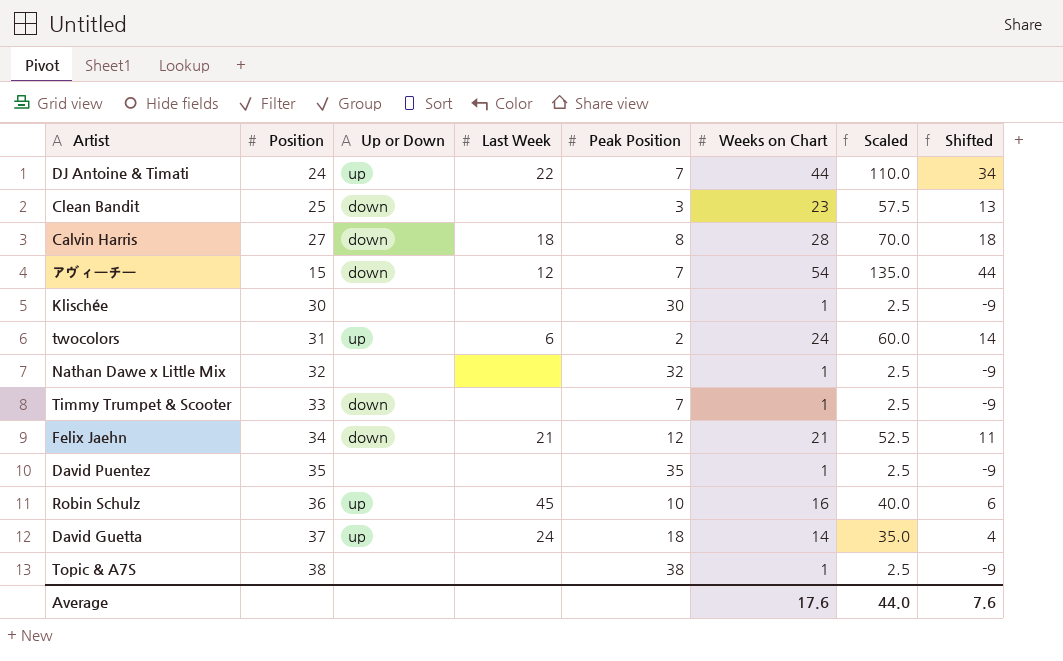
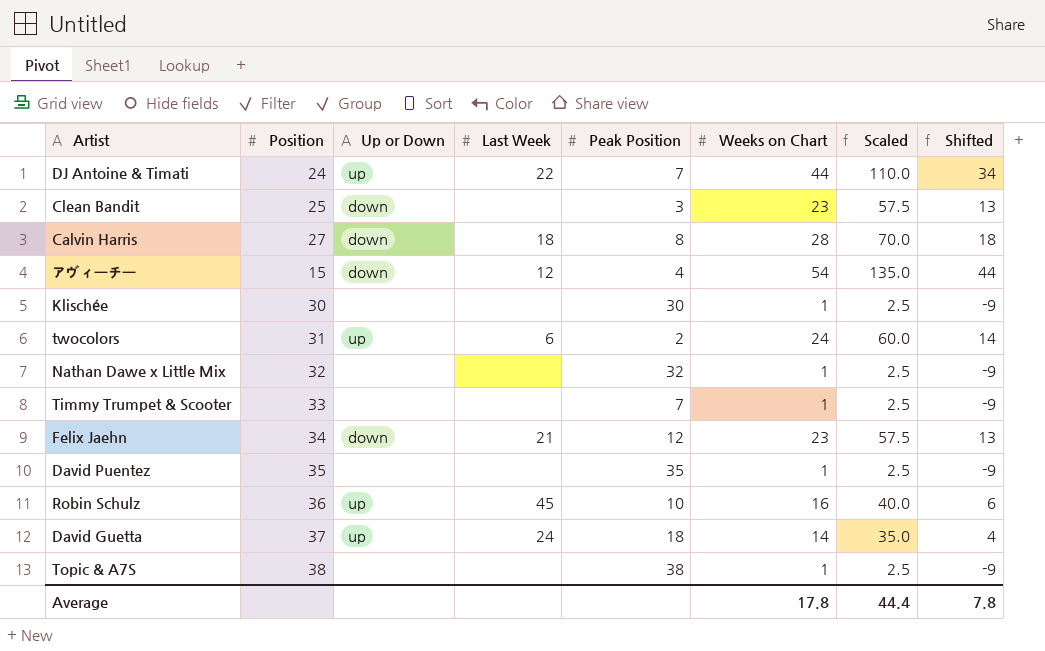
アヴィーチー | Peak Position: 7 -> 4
Timmy Trumpet & Scooter | Up or Down: down -> none
Felix Jaehn | Weeks on Chart: 21 -> 23
Felix Jaehn | Scaled: 52.5 -> 57.5
Felix Jaehn | Shifted: 11 -> 13
Average | Weeks on Chart: 17.6 -> 17.8
Average | Scaled: 44.0 -> 44.4
Average | Shifted: 7.6 -> 7.8

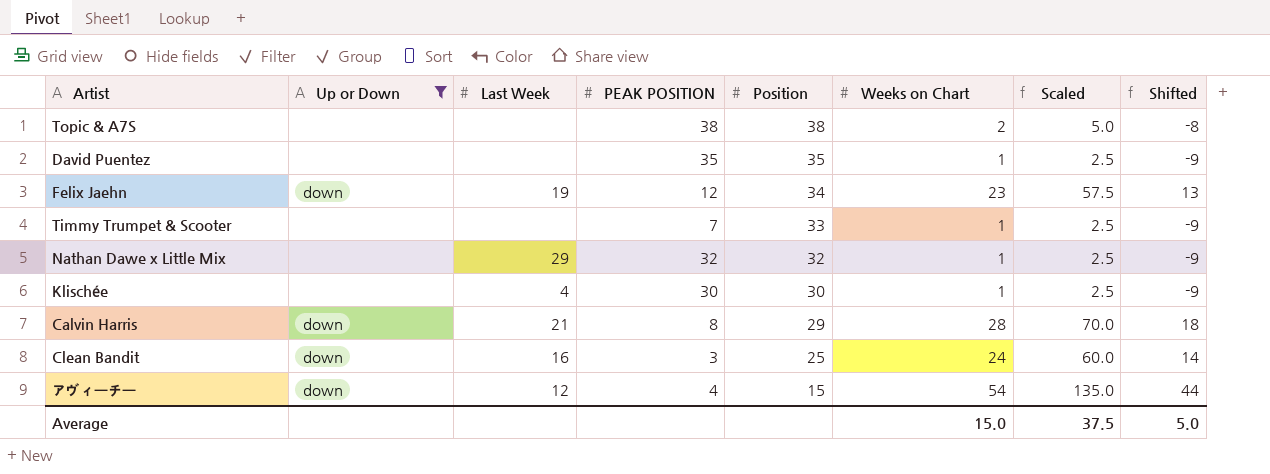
filter: none -> Up or Down != up
row order: none -> Position descending
column name: Peak Position -> PEAK POSITION
column Position | position: 2 -> 5
Topic & A7S | Weeks on Chart: 1 -> 2
Topic & A7S | Scaled: 2.5 -> 5.0
Topic & A7S | Shifted: -9 -> -8
Felix Jaehn | Last Week: 21 -> 19
Nathan Dawe x Little Mix | Last Week: none -> 29
Klischée | Last Week: none -> 4
Calvin Harris | Last Week: 18 -> 21
Calvin Harris | Position: 27 -> 29
Clean Bandit | Last Week: none -> 16
Clean Bandit | Weeks on Chart: 23 -> 24
Clean Bandit | Scaled: 57.5 -> 60.0
Clean Bandit | Shifted: 13 -> 14
Average | Weeks on Chart: 17.8 -> 15.0
Average | Scaled: 44.4 -> 37.5
Average | Shifted: 7.8 -> 5.0

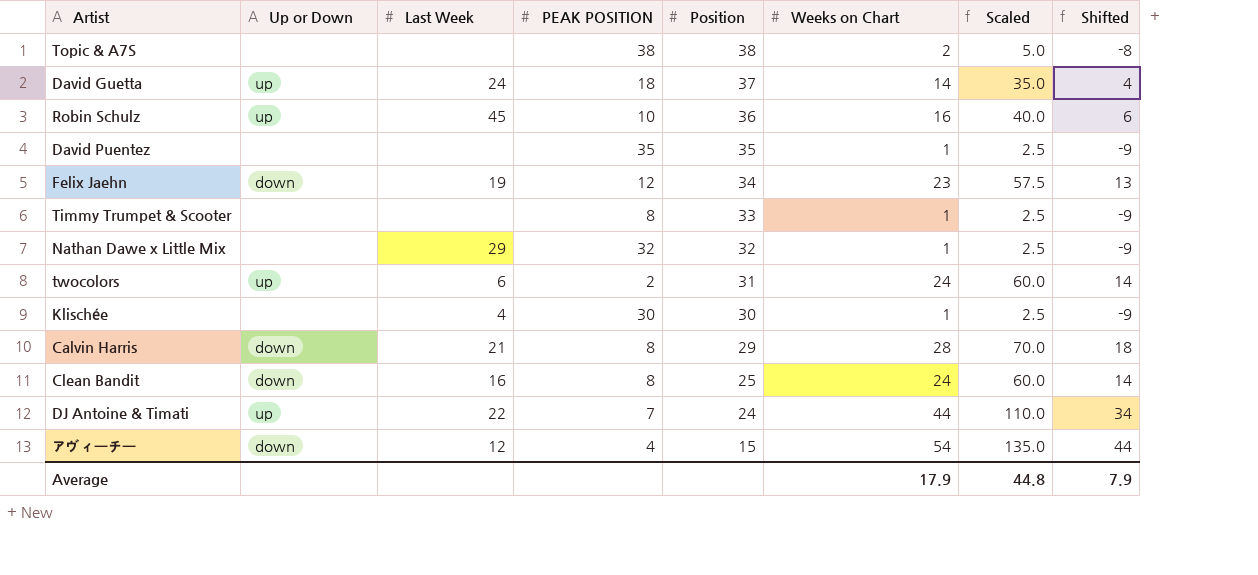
filter: Up or Down != up -> none
Timmy Trumpet & Scooter | PEAK POSITION: 7 -> 8
Clean Bandit | PEAK POSITION: 3 -> 8
Average | Weeks on Chart: 15.0 -> 17.9
Average | Scaled: 37.5 -> 44.8
Average | Shifted: 5.0 -> 7.9

